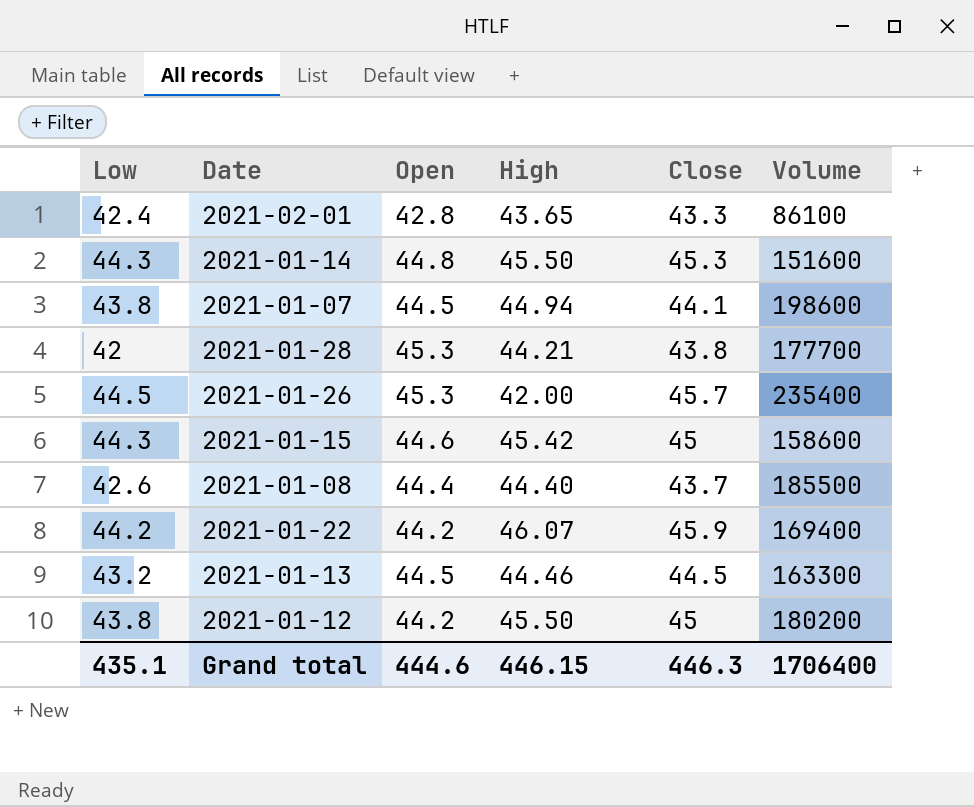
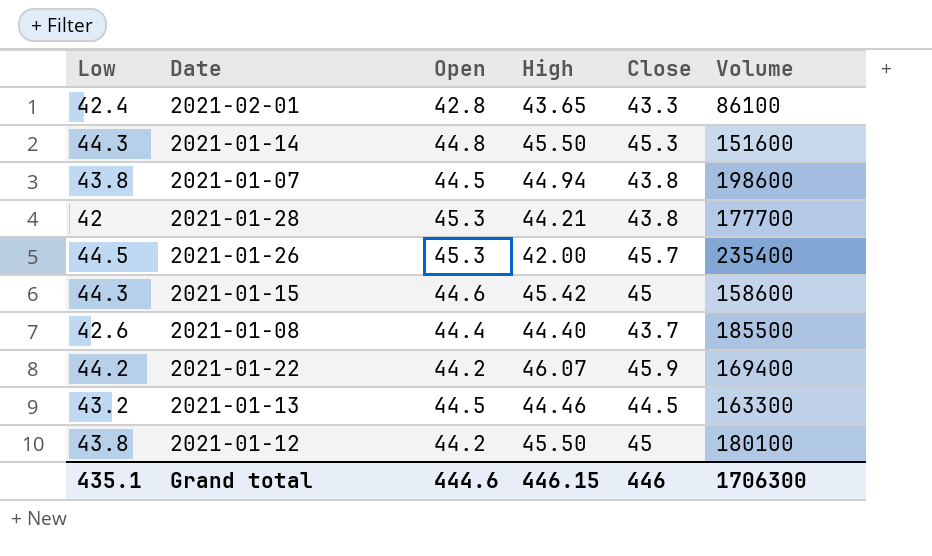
2021-01-07 | Close: 44.1 -> 43.8
2021-01-12 | Volume: 180200 -> 180100
Grand total | Close: 446.3 -> 446
Grand total | Volume: 1706400 -> 1706300

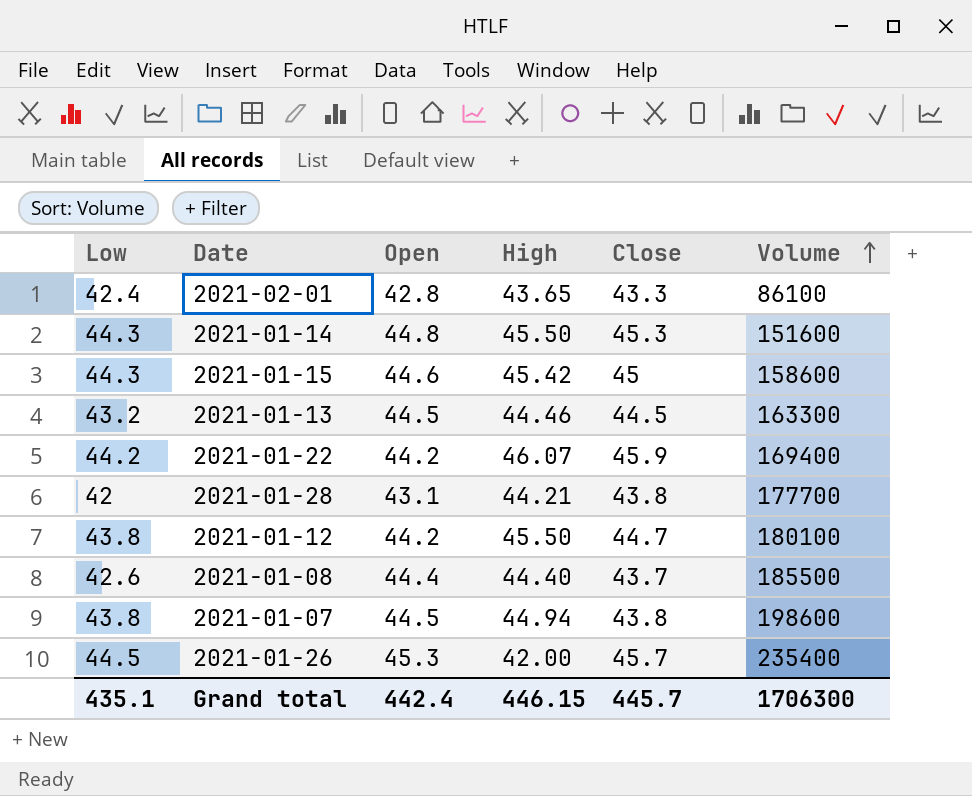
row order: none -> Volume ascending
2021-01-28 | Open: 45.3 -> 43.1
2021-01-12 | Close: 45 -> 44.7
Grand total | Open: 444.6 -> 442.4
Grand total | Close: 446 -> 445.7

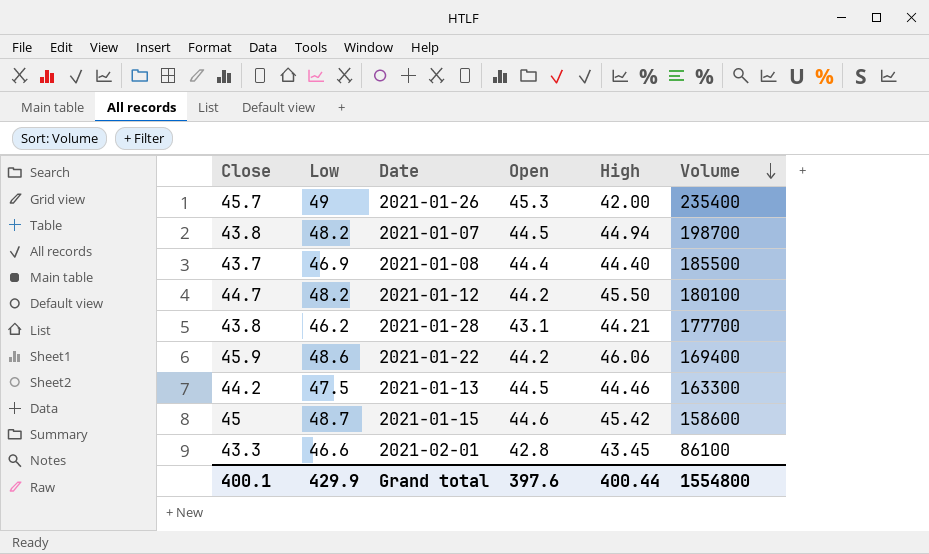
row order: Volume ascending -> Volume descending
column Close | position: 5 -> 1
row 2021-01-14: 44.3 | 44.8 | 45.50 | 45.3 | 151600 -> none
2021-01-26 | Low: 44.5 -> 49
2021-01-07 | Low: 43.8 -> 48.2
2021-01-07 | Volume: 198600 -> 198700
2021-01-08 | Low: 42.6 -> 46.9
2021-01-12 | Low: 43.8 -> 48.2
2021-01-28 | Low: 42 -> 46.2
2021-01-22 | Low: 44.2 -> 48.6
2021-01-22 | High: 46.07 -> 46.06
2021-01-13 | Close: 44.5 -> 44.2
2021-01-13 | Low: 43.2 -> 47.5
2021-01-15 | Low: 44.3 -> 48.7
2021-02-01 | Low: 42.4 -> 46.6
2021-02-01 | High: 43.65 -> 43.45
Grand total | Close: 445.7 -> 400.1
Grand total | Low: 435.1 -> 429.9
Grand total | Open: 442.4 -> 397.6
Grand total | High: 446.15 -> 400.44
Grand total | Volume: 1706300 -> 1554800

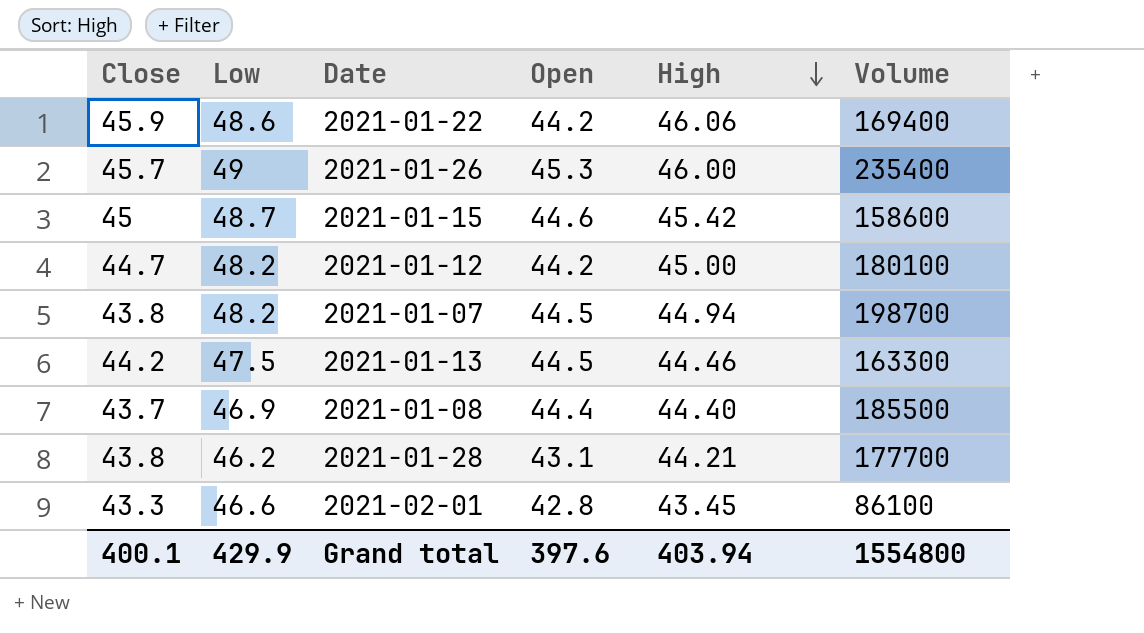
row order: Volume descending -> High descending
2021-01-26 | High: 42.00 -> 46.00
2021-01-12 | High: 45.50 -> 45.00
Grand total | High: 400.44 -> 403.94

